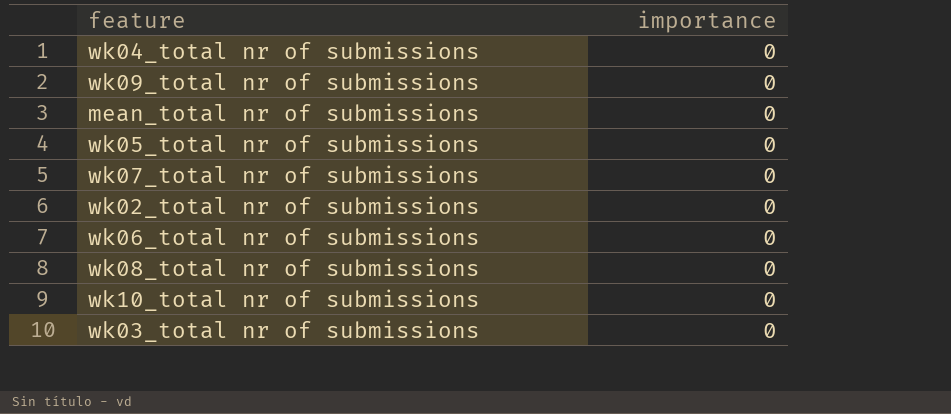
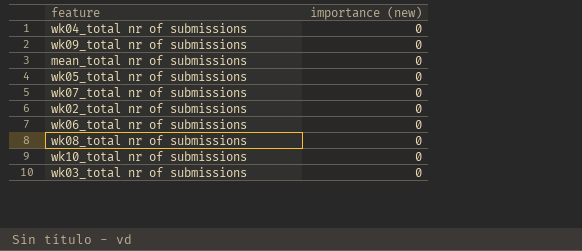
column name: importance -> importance (new)

